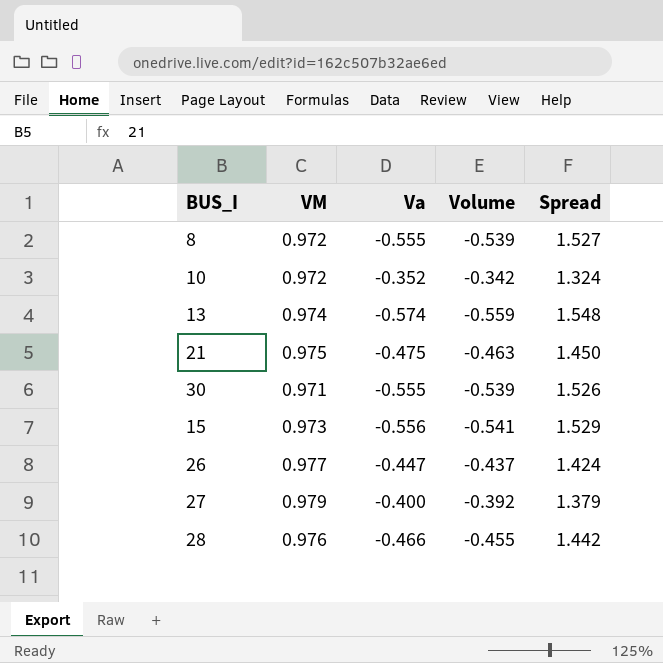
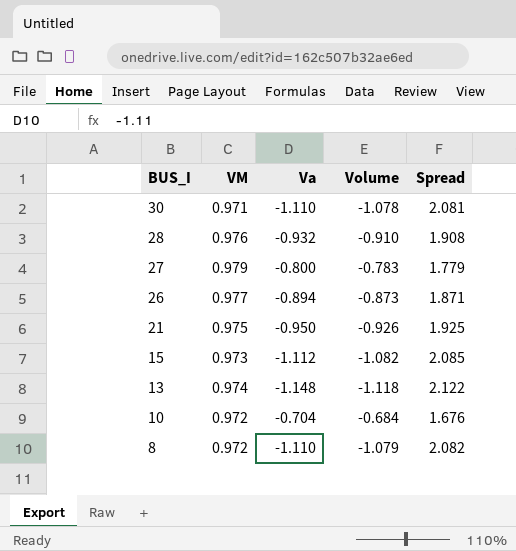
row order: none -> BUS_I descending
30 | Va: -0.555 -> -1.110
30 | Volume: -0.539 -> -1.078
30 | Spread: 1.526 -> 2.081
28 | Va: -0.466 -> -0.932
28 | Volume: -0.455 -> -0.910
28 | Spread: 1.442 -> 1.908
27 | Va: -0.400 -> -0.800
27 | Volume: -0.392 -> -0.783
27 | Spread: 1.379 -> 1.779
26 | Va: -0.447 -> -0.894
26 | Volume: -0.437 -> -0.873
26 | Spread: 1.424 -> 1.871
21 | Va: -0.475 -> -0.950
21 | Volume: -0.463 -> -0.926
21 | Spread: 1.450 -> 1.925
15 | Va: -0.556 -> -1.112
15 | Volume: -0.541 -> -1.082
15 | Spread: 1.529 -> 2.085
13 | Va: -0.574 -> -1.148
13 | Volume: -0.559 -> -1.118
13 | Spread: 1.548 -> 2.122
10 | Va: -0.352 -> -0.704
10 | Volume: -0.342 -> -0.684
10 | Spread: 1.324 -> 1.676
8 | Va: -0.555 -> -1.110
8 | Volume: -0.539 -> -1.079
8 | Spread: 1.527 -> 2.082

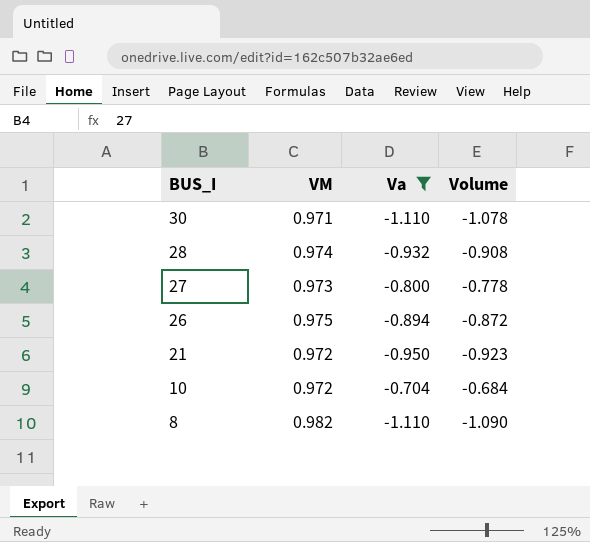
filter: none -> Va >= -1.110
column Spread | formula: [VM] - [Va] -> none
28 | VM: 0.976 -> 0.974
28 | Volume: -0.910 -> -0.908
27 | VM: 0.979 -> 0.973
27 | Volume: -0.783 -> -0.778
26 | VM: 0.977 -> 0.975
26 | Volume: -0.873 -> -0.872
21 | VM: 0.975 -> 0.972
21 | Volume: -0.926 -> -0.923
8 | VM: 0.972 -> 0.982
8 | Volume: -1.079 -> -1.090

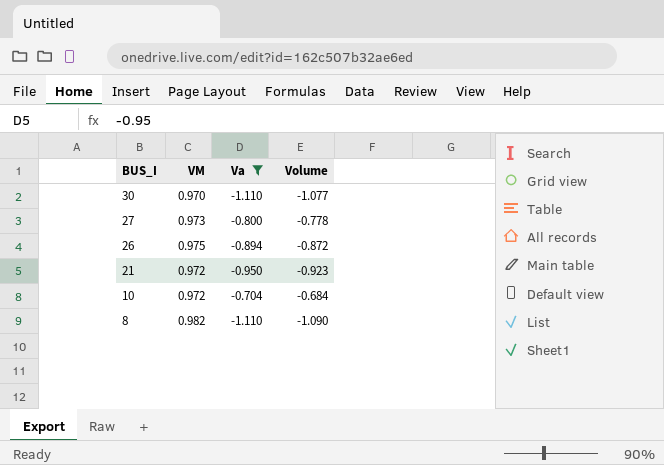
row 28: 0.974 | -0.932 | -0.908 -> none
30 | VM: 0.971 -> 0.970
30 | Volume: -1.078 -> -1.077

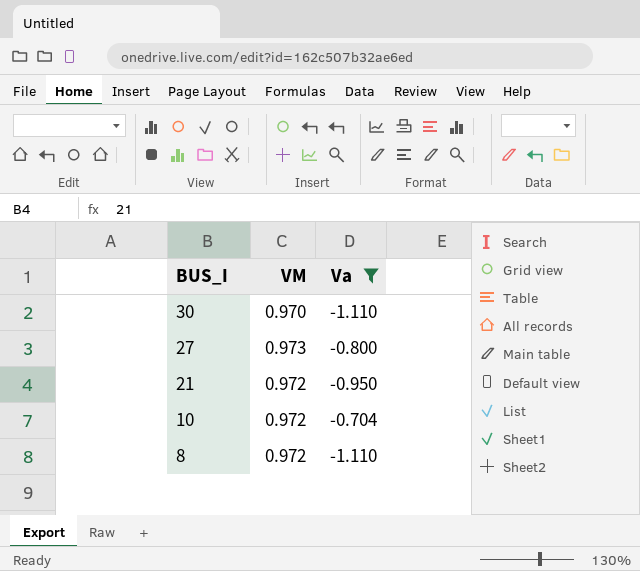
column Volume | formula: [VM] * [Va] -> none
row 26: 0.975 | -0.894 | -0.872 -> none
8 | VM: 0.982 -> 0.972

